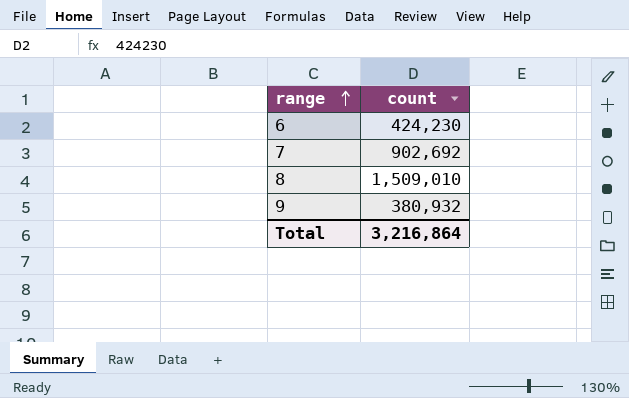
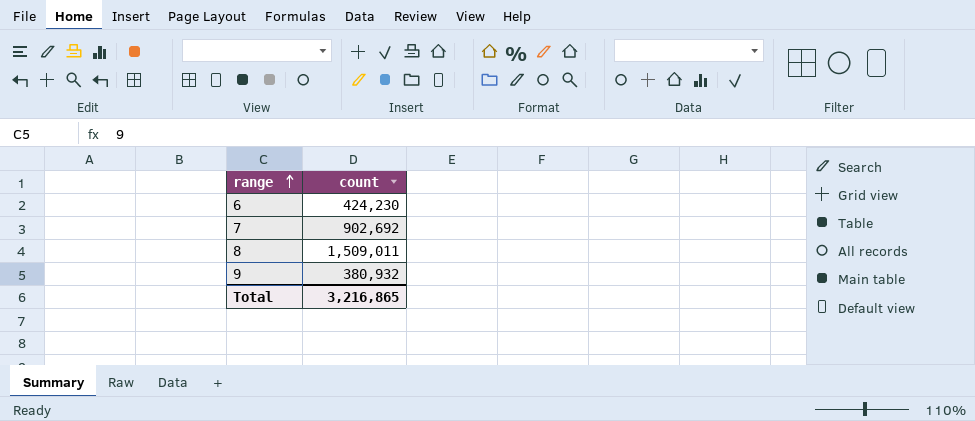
8 | count: 1,509,010 -> 1,509,011
Total | count: 3,216,864 -> 3,216,865

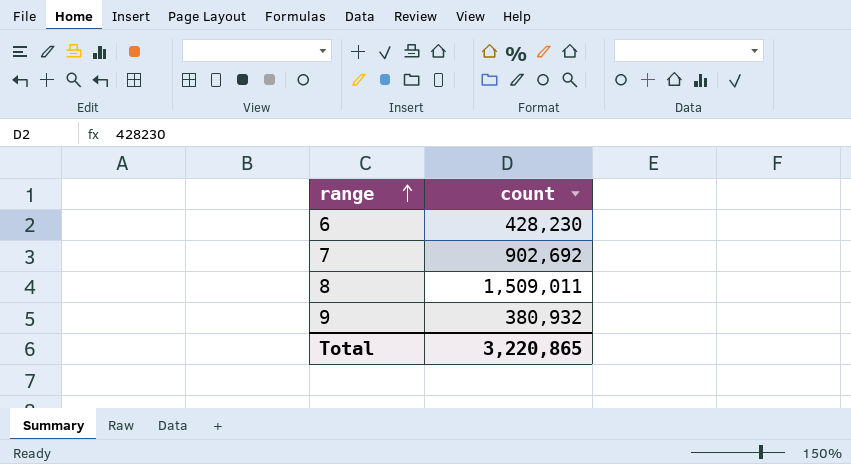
6 | count: 424,230 -> 428,230
Total | count: 3,216,865 -> 3,220,865

